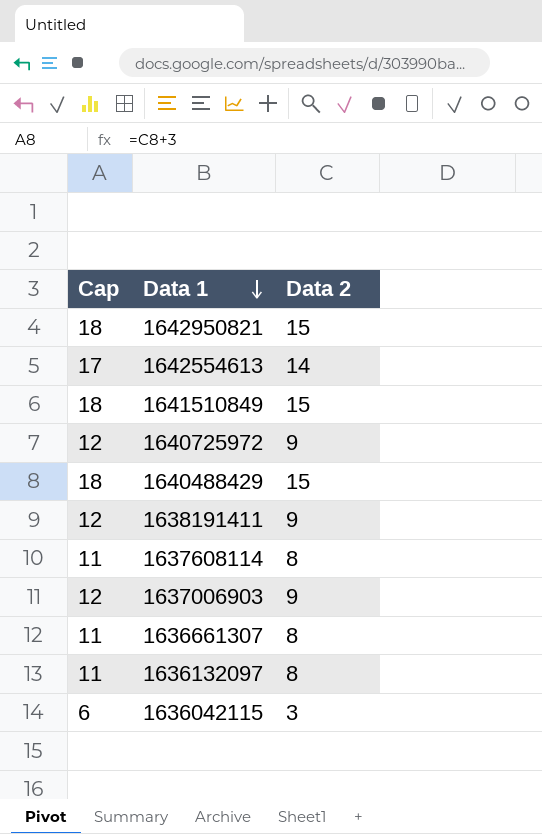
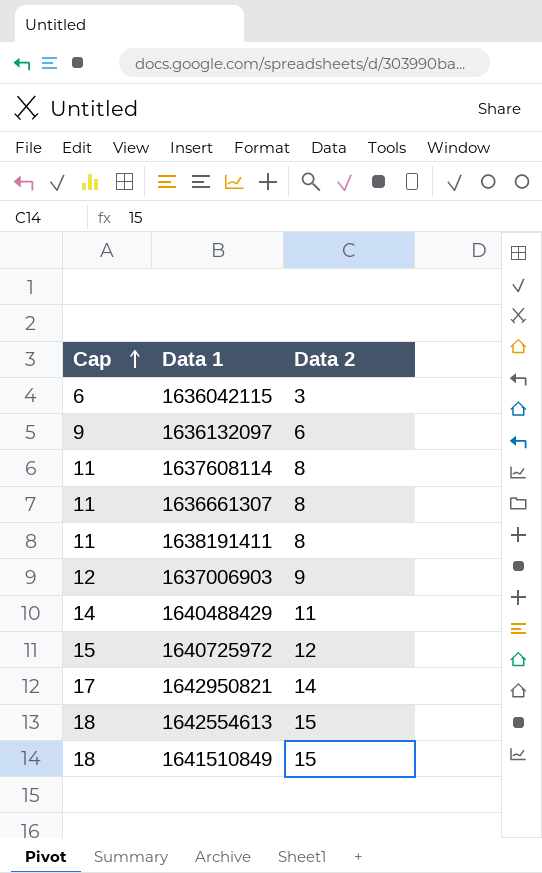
row order: Data 1 descending -> Cap ascending
1636132097 | Cap: 11 -> 9
1636132097 | Data 2: 8 -> 6
1638191411 | Cap: 12 -> 11
1638191411 | Data 2: 9 -> 8
1640488429 | Cap: 18 -> 14
1640488429 | Data 2: 15 -> 11
1640725972 | Cap: 12 -> 15
1640725972 | Data 2: 9 -> 12
1642950821 | Cap: 18 -> 17
1642950821 | Data 2: 15 -> 14
1642554613 | Cap: 17 -> 18
1642554613 | Data 2: 14 -> 15

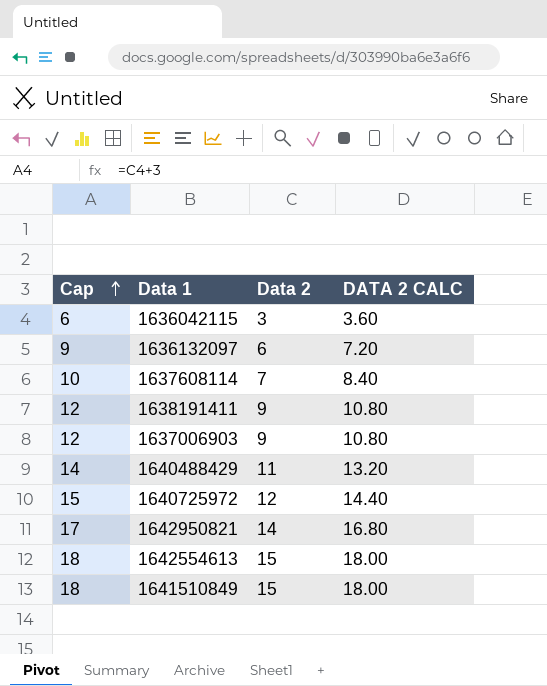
column DATA 2 CALC | formula: none -> [Data 2] * 1.2
row 1636661307: 11 | 8 -> none
1637608114 | Cap: 11 -> 10
1637608114 | Data 2: 8 -> 7
1638191411 | Cap: 11 -> 12
1638191411 | Data 2: 8 -> 9

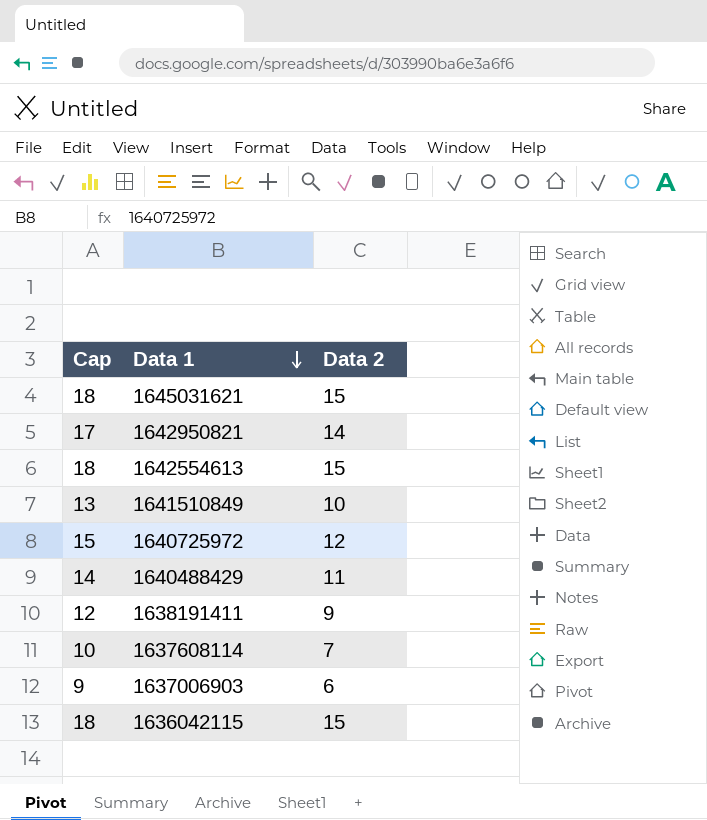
row order: Cap ascending -> Data 1 descending
column DATA 2 CALC | formula: [Data 2] * 1.2 -> none
row 1636132097: 9 | 6 | 7.20 -> none
row 1645031621: none -> 18 | 15
1641510849 | Cap: 18 -> 13
1641510849 | Data 2: 15 -> 10
1637006903 | Cap: 12 -> 9
1637006903 | Data 2: 9 -> 6
1636042115 | Cap: 6 -> 18
1636042115 | Data 2: 3 -> 15

